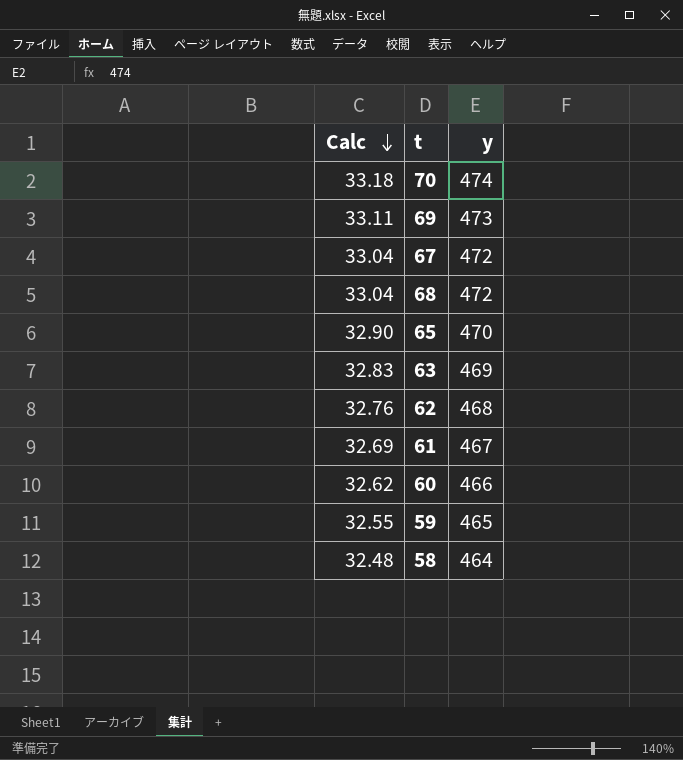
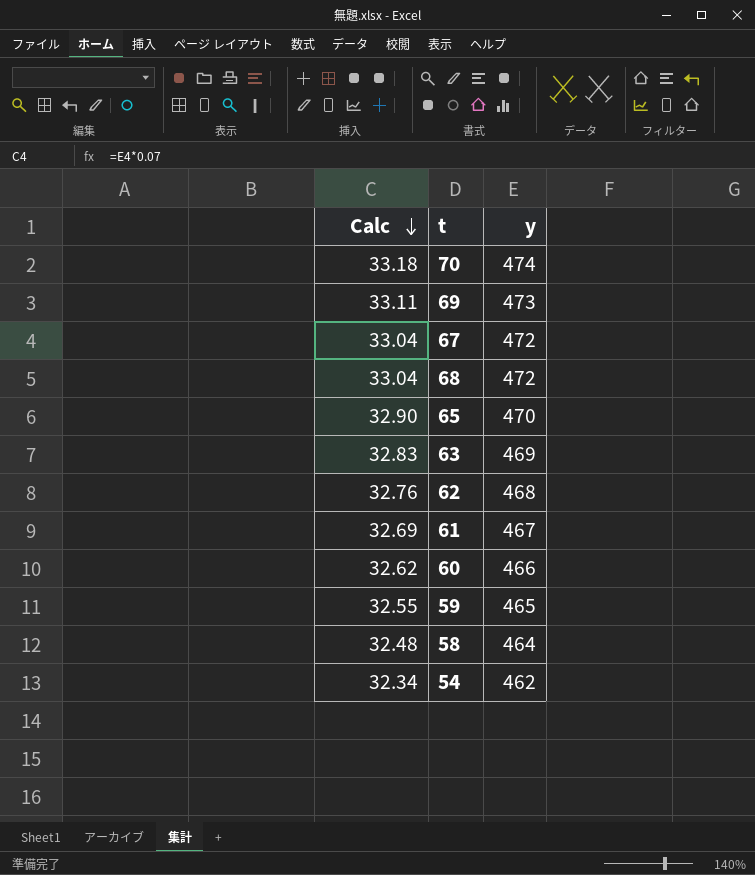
row 54: none -> 32.34 | 462

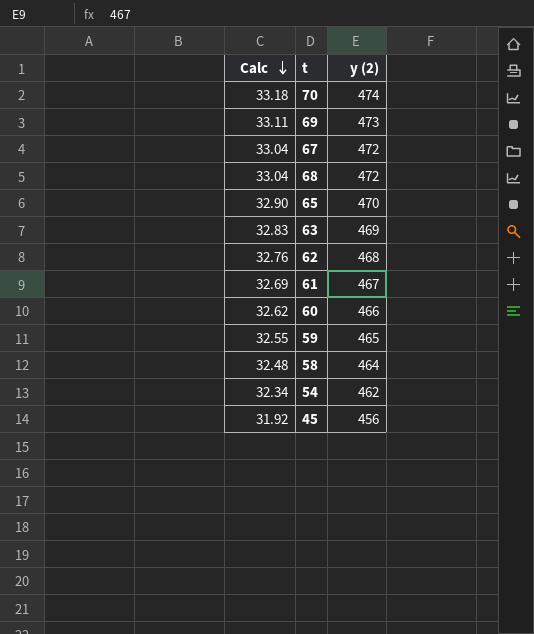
column name: y -> y (2)
row 45: none -> 31.92 | 456

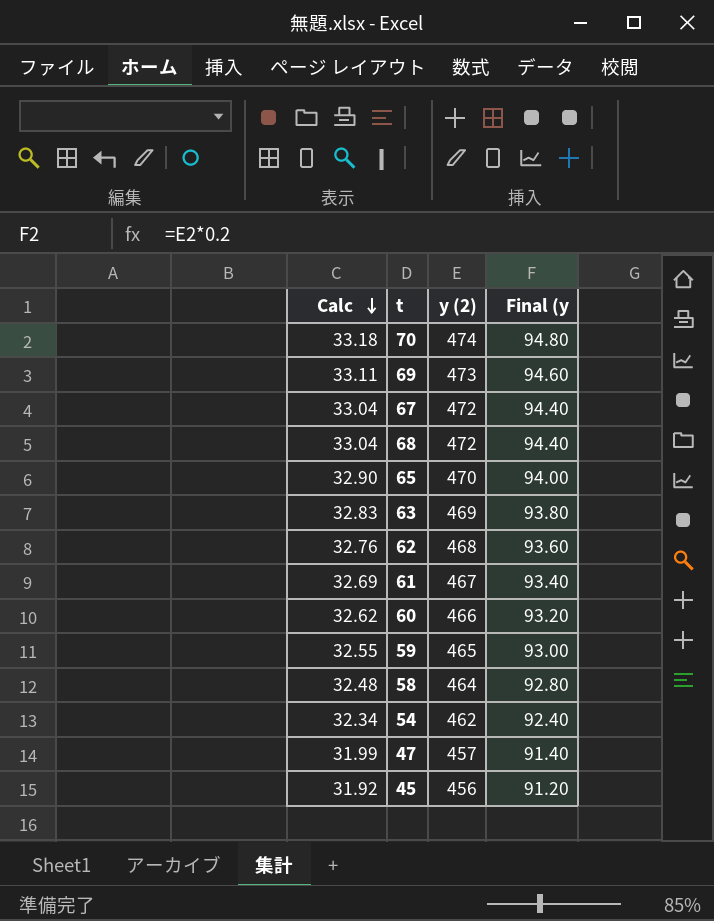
column Final (y | formula: none -> [y (2)] * 0.2
row 47: none -> 31.99 | 457 | 91.40

